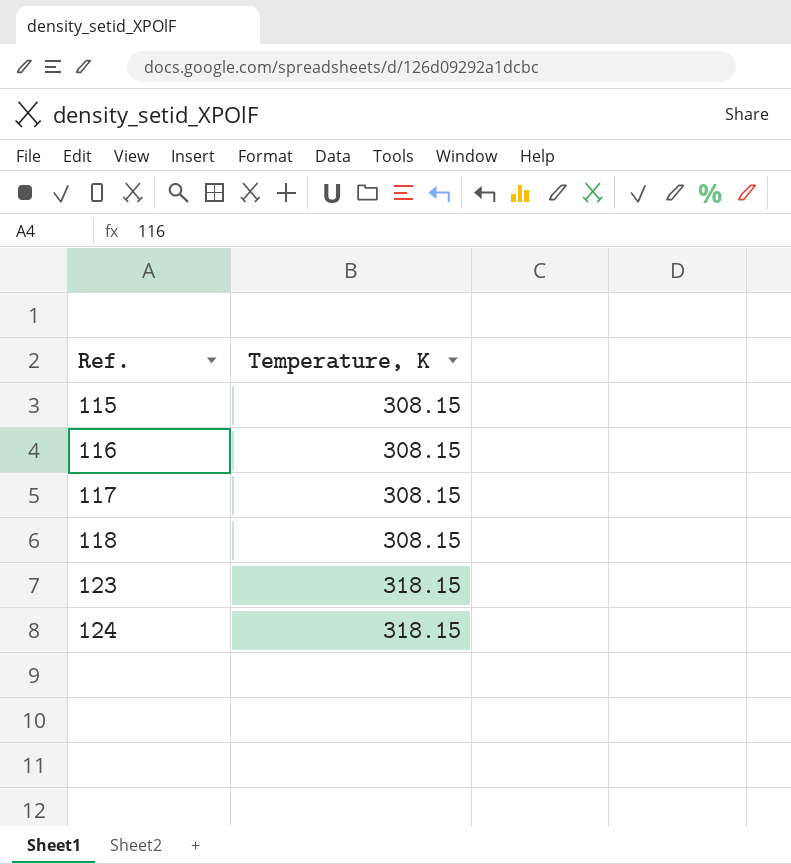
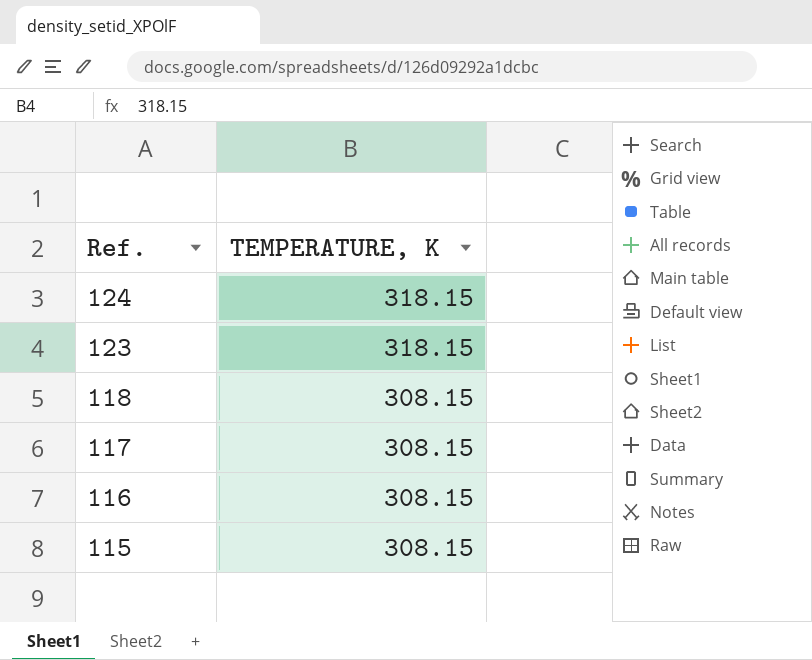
row order: Ref. ascending -> Ref. descending
column name: Temperature, K -> TEMPERATURE, K

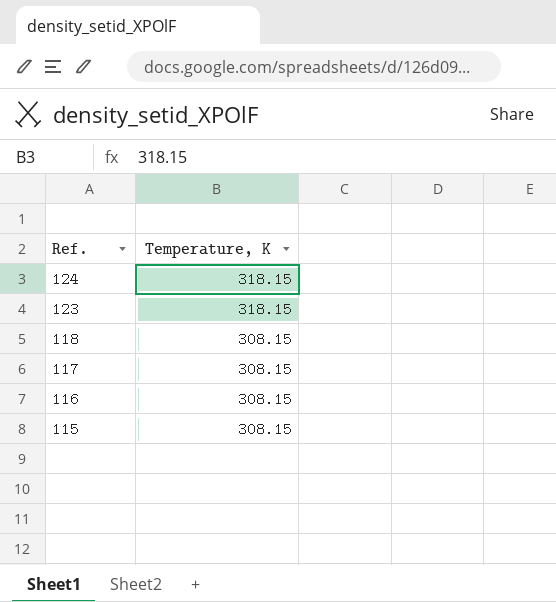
column name: TEMPERATURE, K -> Temperature, K

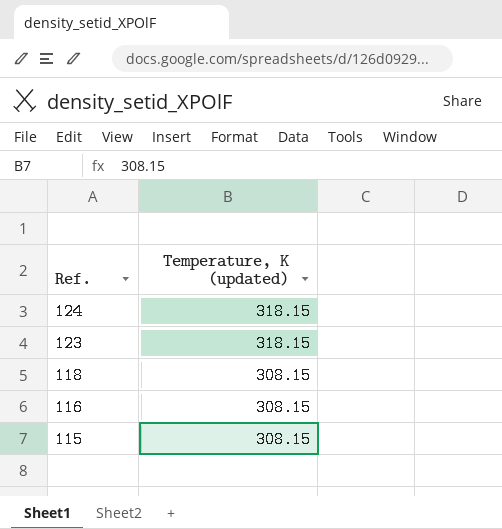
column name: Temperature, K -> Temperature, K (updated)
row 117: 308.15 -> none

